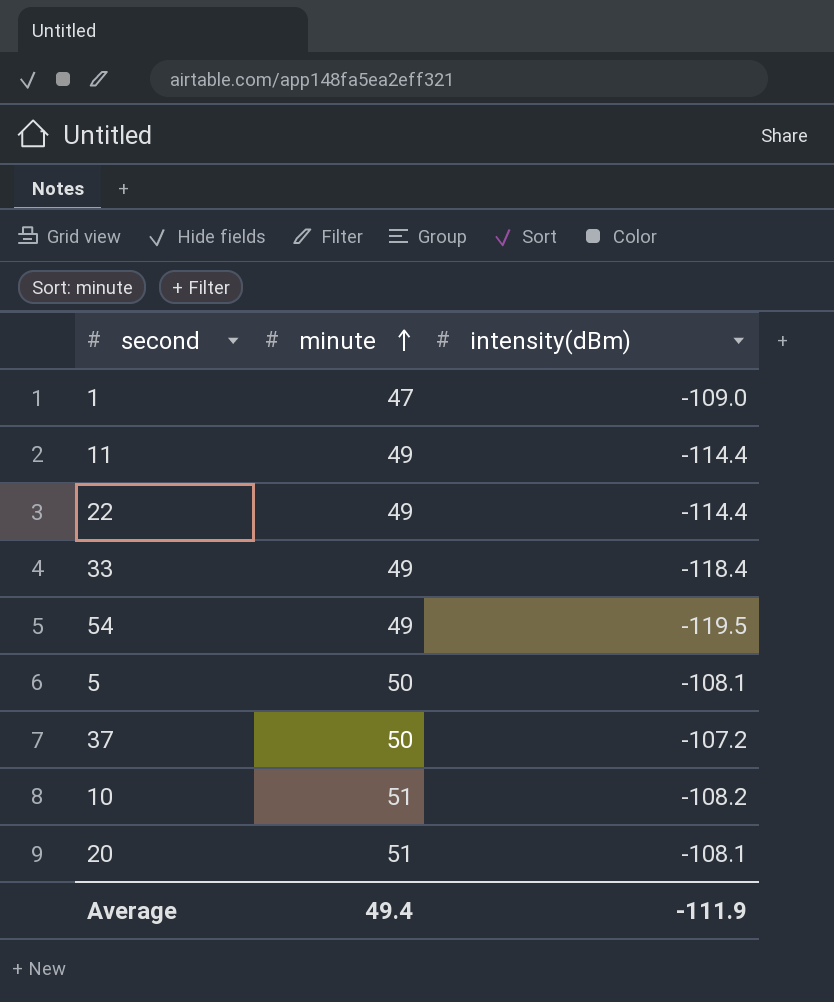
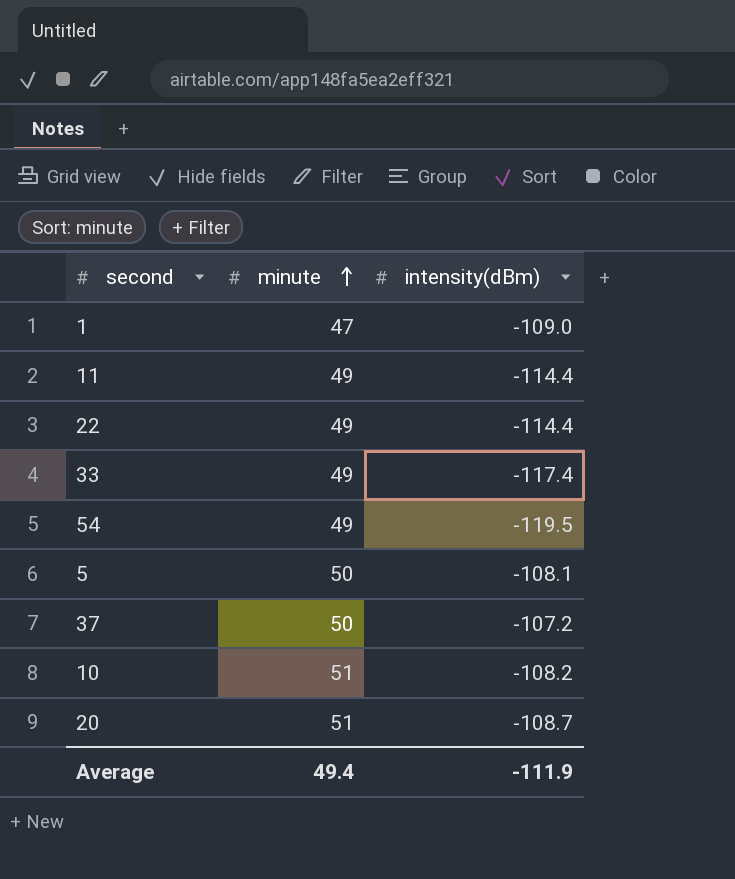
33 | intensity(dBm): -118.4 -> -117.4
20 | intensity(dBm): -108.1 -> -108.7

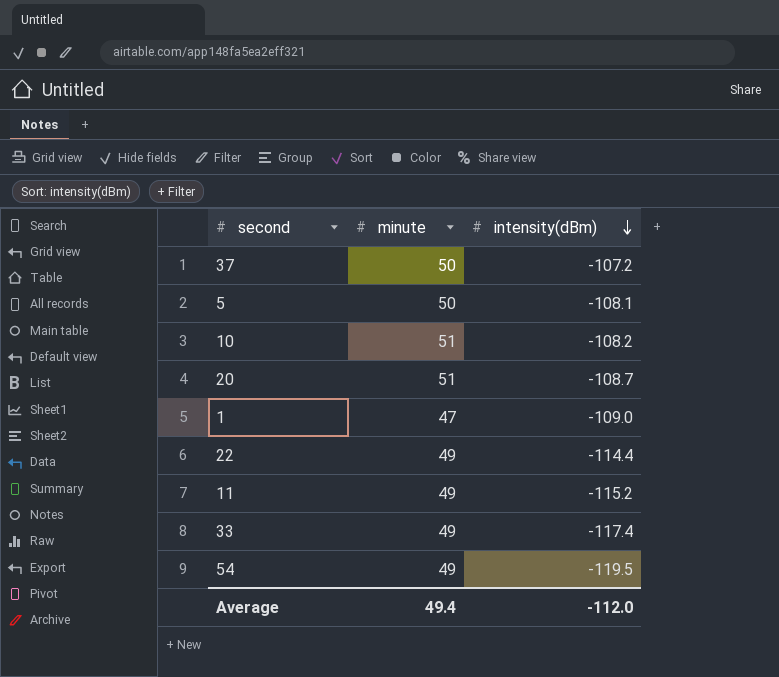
row order: minute ascending -> intensity(dBm) descending
11 | intensity(dBm): -114.4 -> -115.2
Average | intensity(dBm): -111.9 -> -112.0

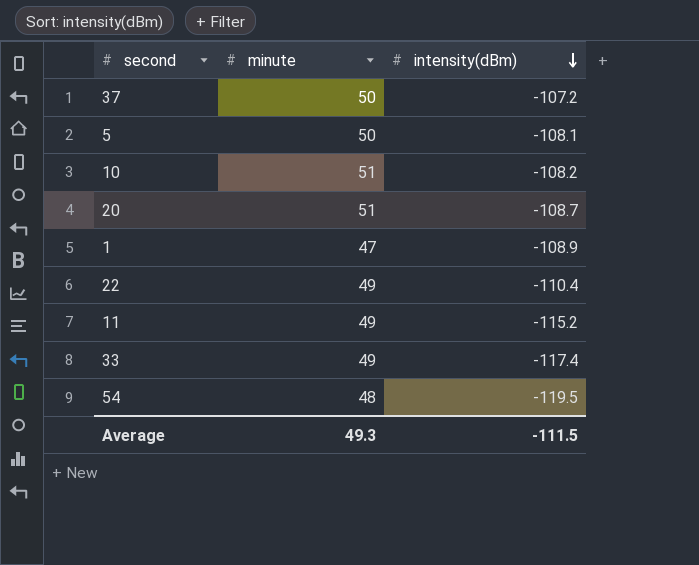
1 | intensity(dBm): -109.0 -> -108.9
22 | intensity(dBm): -114.4 -> -110.4
54 | minute: 49 -> 48
Average | minute: 49.4 -> 49.3
Average | intensity(dBm): -112.0 -> -111.5

